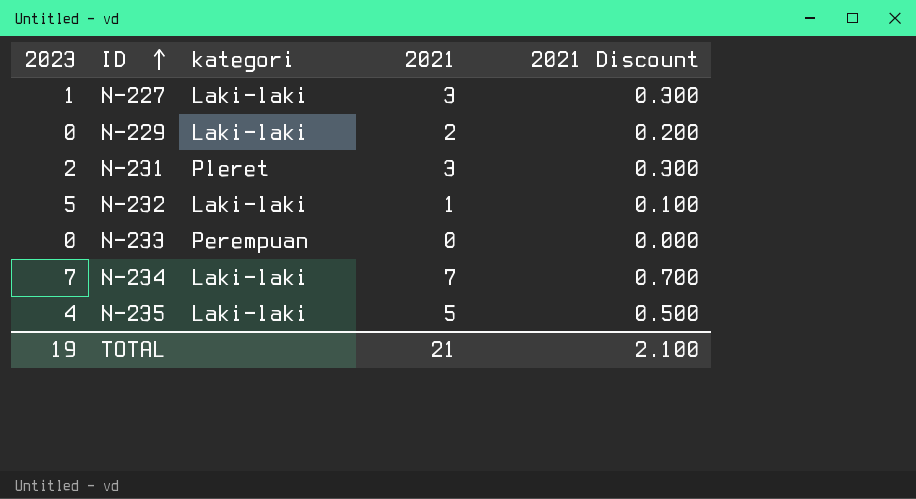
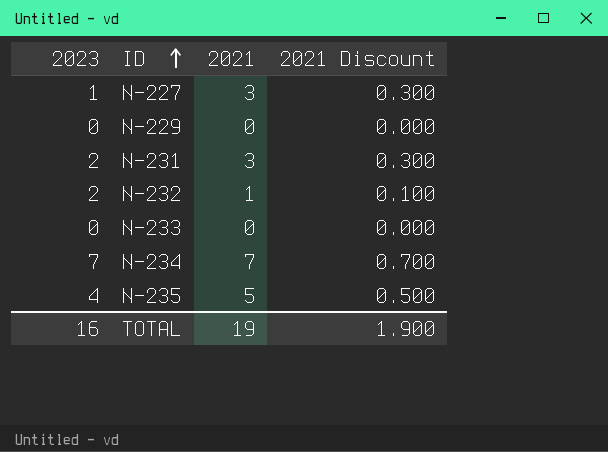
column kategori | position: 3 -> none
N-229 | 2021: 2 -> 0
N-229 | 2021 Discount: 0.200 -> 0.000
N-232 | 2023: 5 -> 2
TOTAL | 2023: 19 -> 16
TOTAL | 2021: 21 -> 19
TOTAL | 2021 Discount: 2.100 -> 1.900

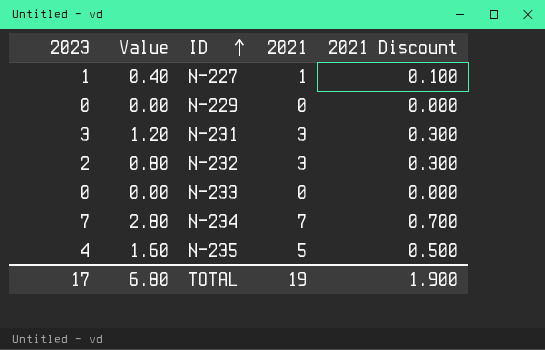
column Value | formula: none -> [2023] * 0.4
N-227 | 2021: 3 -> 1
N-227 | 2021 Discount: 0.300 -> 0.100
N-231 | 2023: 2 -> 3
N-232 | 2021: 1 -> 3
N-232 | 2021 Discount: 0.100 -> 0.300
TOTAL | 2023: 16 -> 17

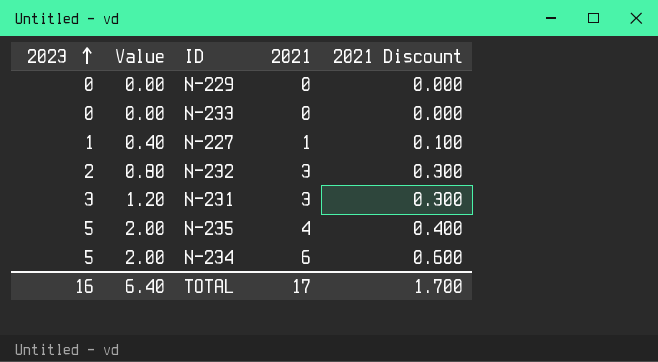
row order: ID ascending -> 2023 ascending
N-235 | 2023: 4 -> 5
N-235 | Value: 1.60 -> 2.00
N-235 | 2021: 5 -> 4
N-235 | 2021 Discount: 0.500 -> 0.400
N-234 | 2023: 7 -> 5
N-234 | Value: 2.80 -> 2.00
N-234 | 2021: 7 -> 6
N-234 | 2021 Discount: 0.700 -> 0.600
TOTAL | 2023: 17 -> 16
TOTAL | Value: 6.80 -> 6.40
TOTAL | 2021: 19 -> 17
TOTAL | 2021 Discount: 1.900 -> 1.700

